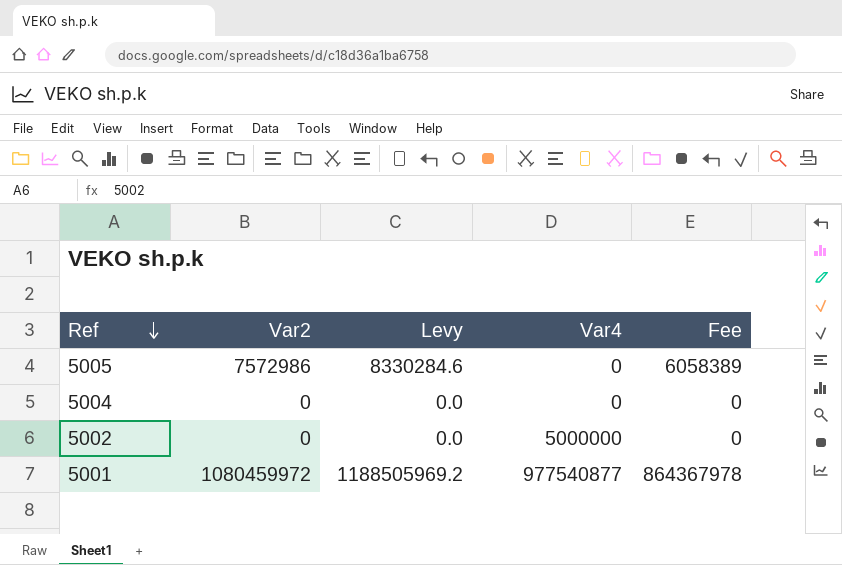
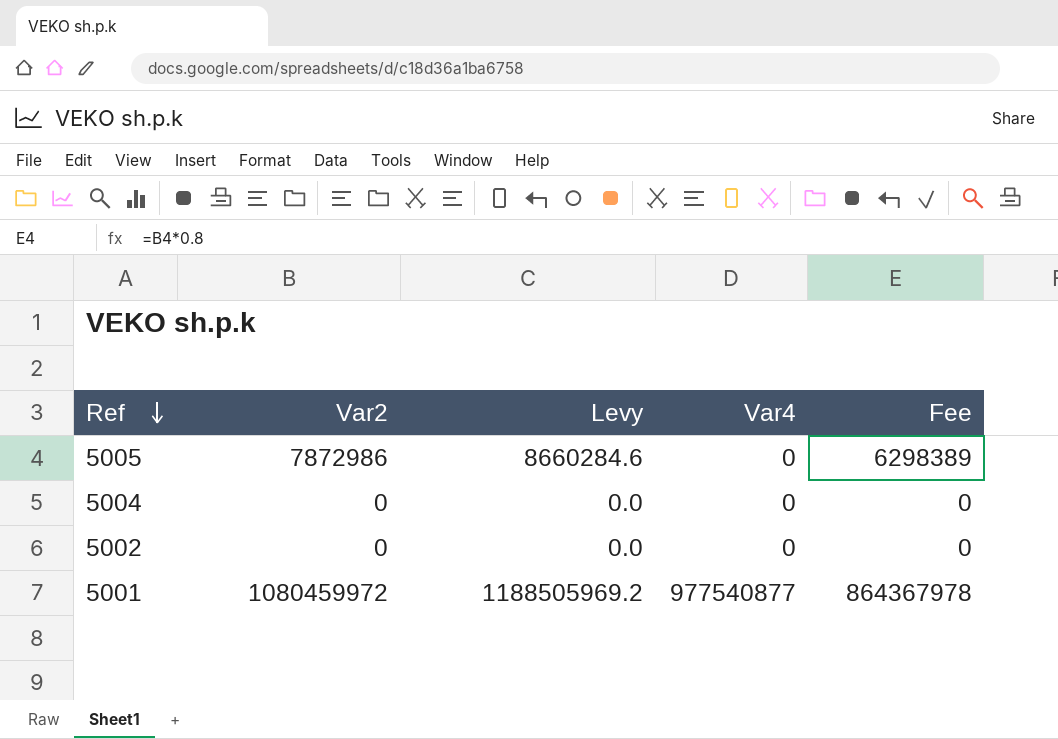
5005 | Var2: 7572986 -> 7872986
5005 | Levy: 8330284.6 -> 8660284.6
5005 | Fee: 6058389 -> 6298389
5002 | Var4: 5000000 -> 0

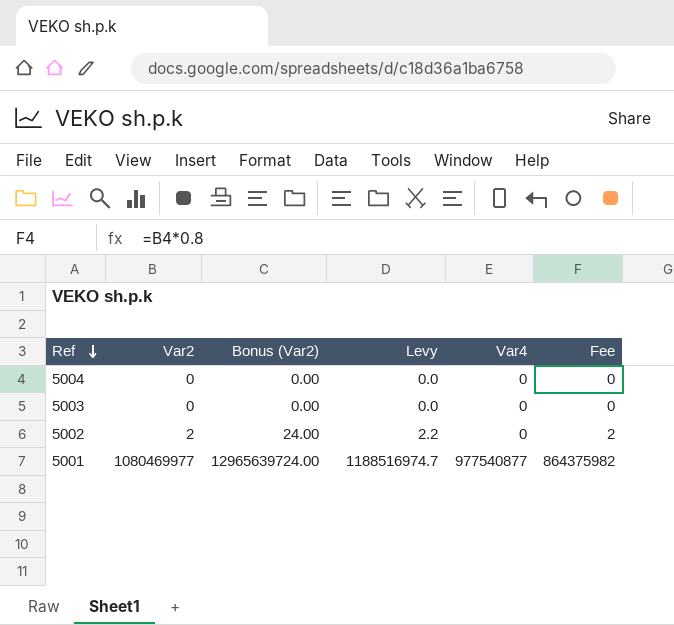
column Bonus (Var2) | formula: none -> [Var2] * 12
row 5005: 7872986 | 8660284.6 | 0 | 6298389 -> none
row 5003: none -> 0 | 0.00 | 0.0 | 0 | 0
5002 | Var2: 0 -> 2
5002 | Levy: 0.0 -> 2.2
5002 | Fee: 0 -> 2
5001 | Var2: 1080459972 -> 1080469977
5001 | Levy: 1188505969.2 -> 1188516974.7
5001 | Fee: 864367978 -> 864375982

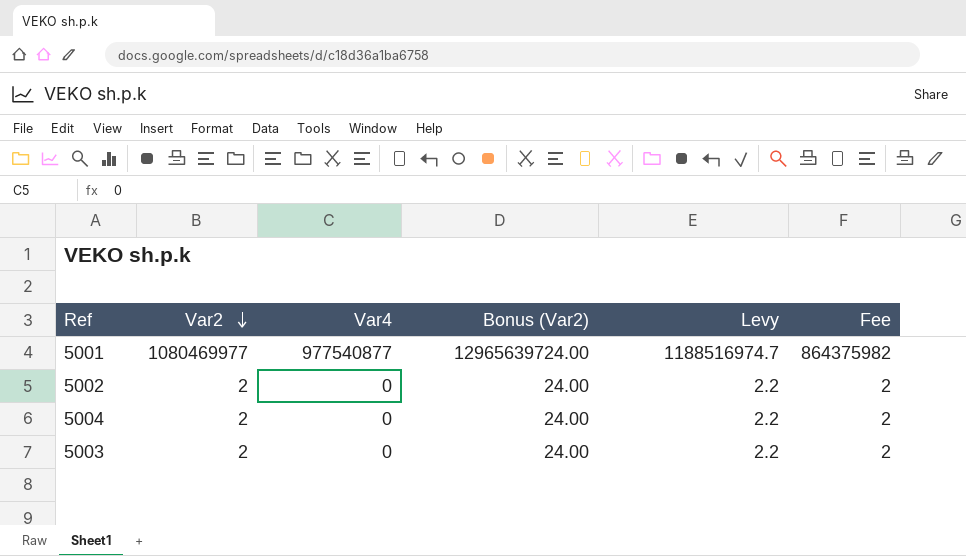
row order: Ref descending -> Var2 descending
column Var4 | position: 5 -> 3
5004 | Var2: 0 -> 2
5004 | Bonus (Var2): 0.00 -> 24.00
5004 | Levy: 0.0 -> 2.2
5004 | Fee: 0 -> 2
5003 | Var2: 0 -> 2
5003 | Bonus (Var2): 0.00 -> 24.00
5003 | Levy: 0.0 -> 2.2
5003 | Fee: 0 -> 2

